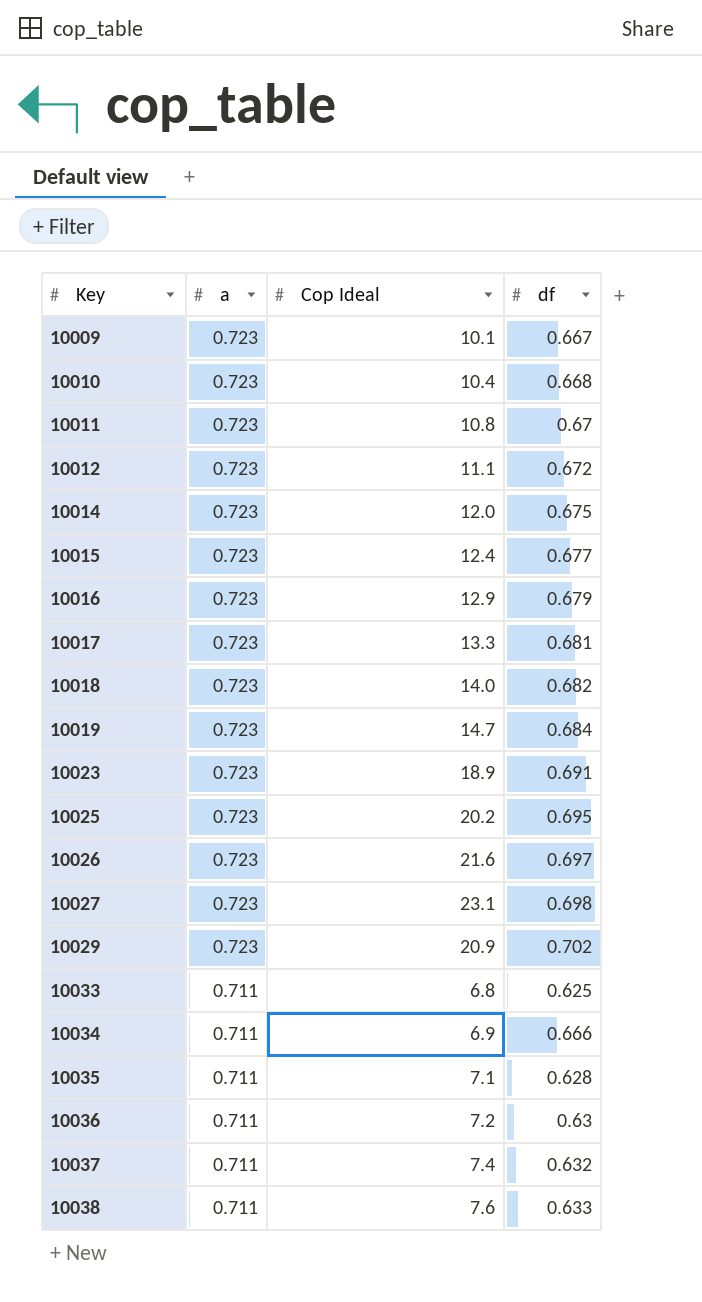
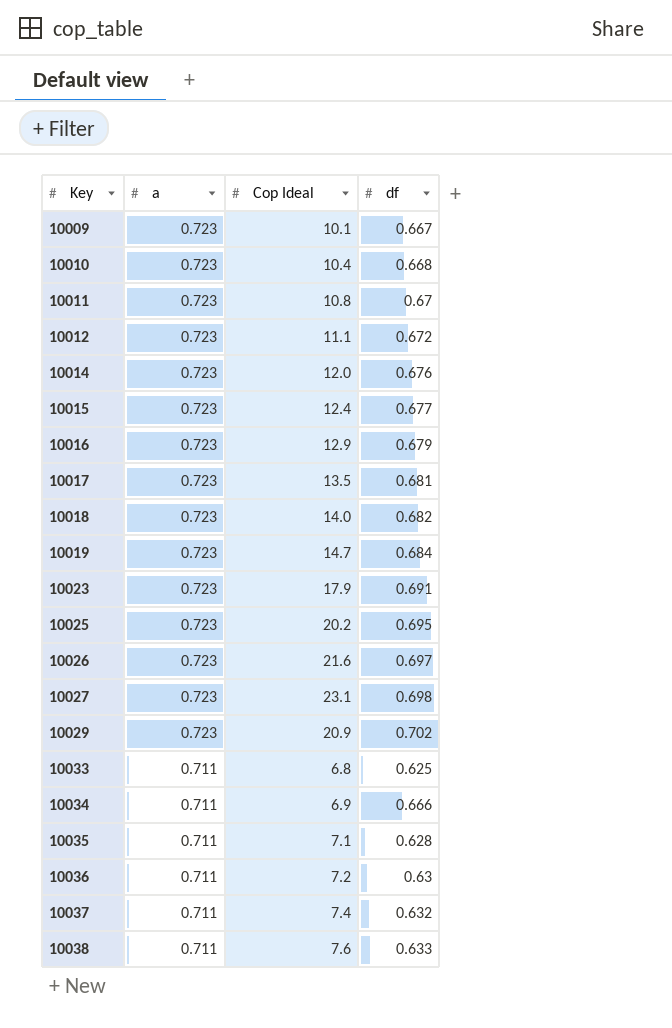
10014 | df: 0.675 -> 0.676
10017 | Cop Ideal: 13.3 -> 13.5
10023 | Cop Ideal: 18.9 -> 17.9

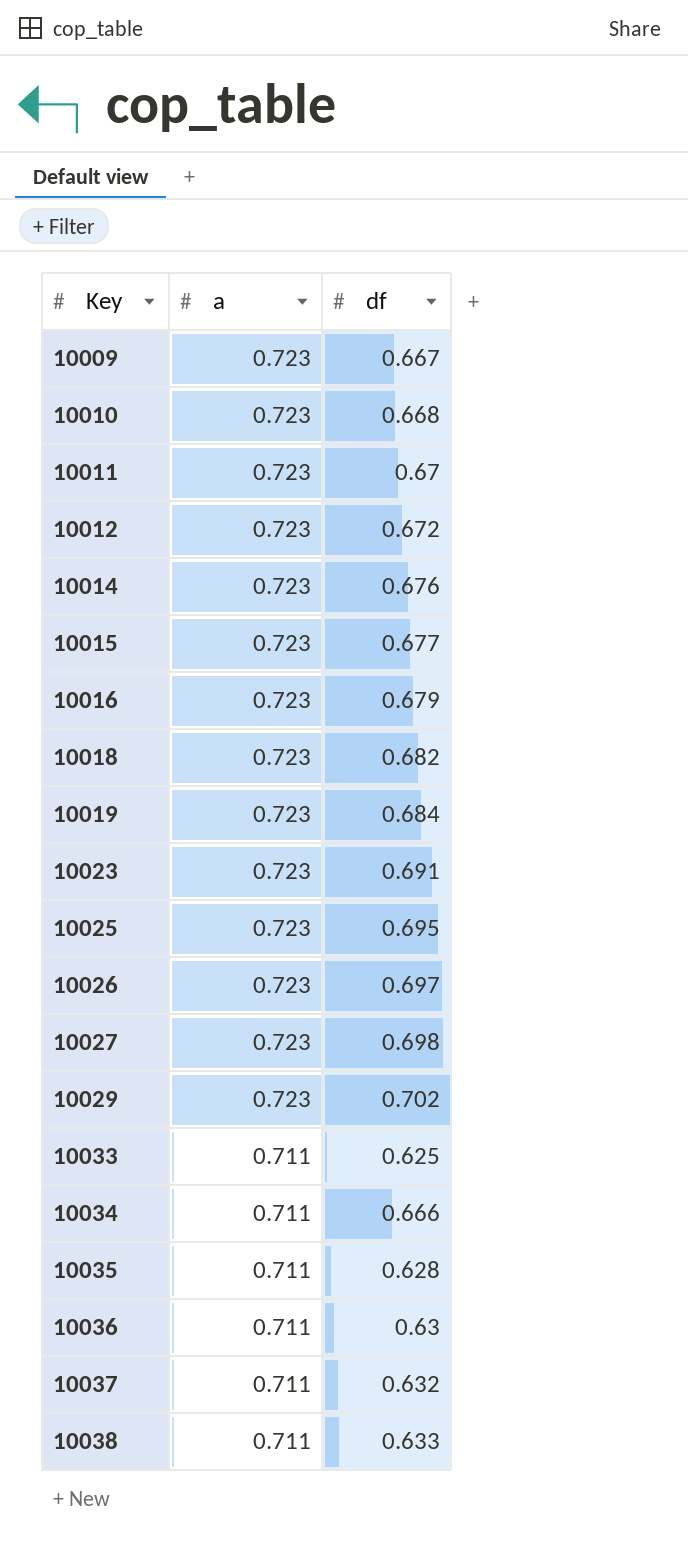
column Cop Ideal | position: 3 -> none
row 10017: 0.723 | 13.5 | 0.681 -> none

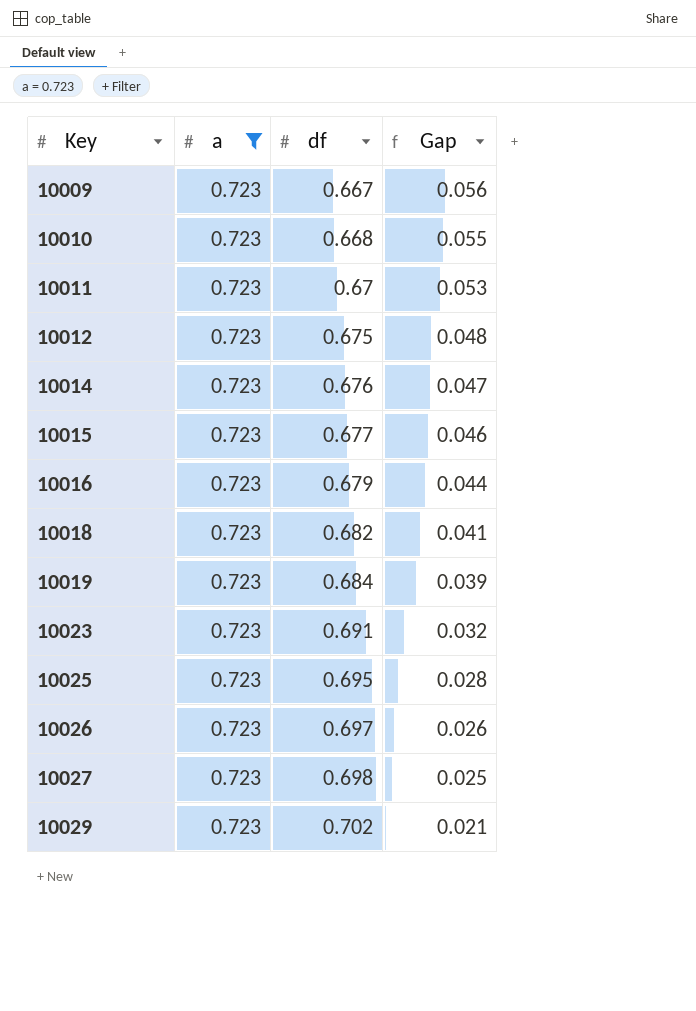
filter: none -> a = 0.723
column Gap | formula: none -> [a] - [df]
10012 | df: 0.672 -> 0.675

